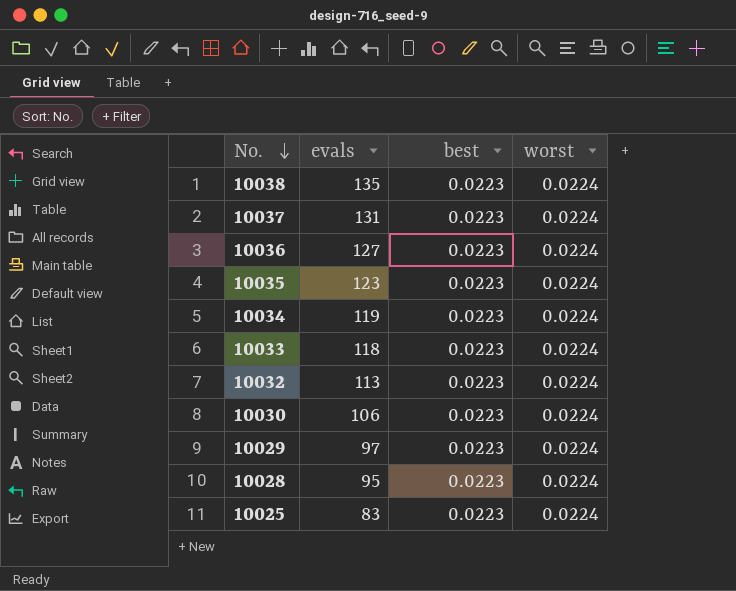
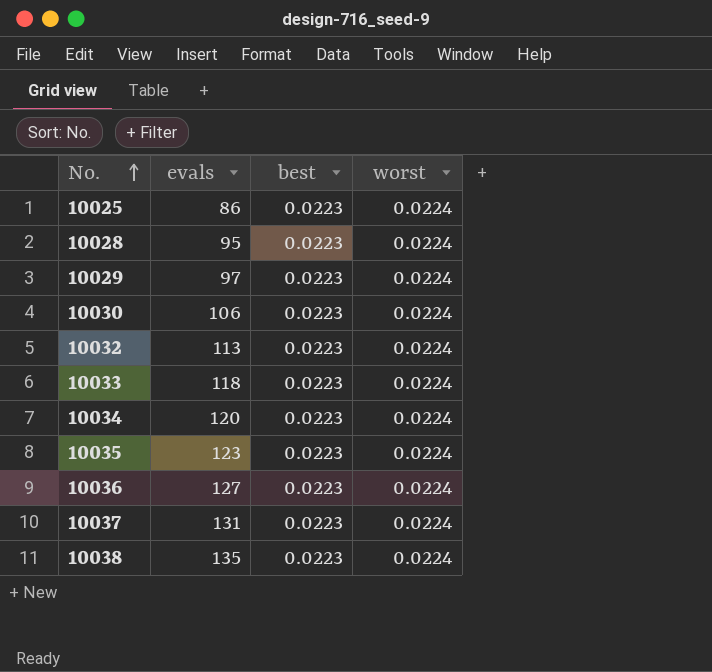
row order: No. descending -> No. ascending
10025 | evals: 83 -> 86
10034 | evals: 119 -> 120

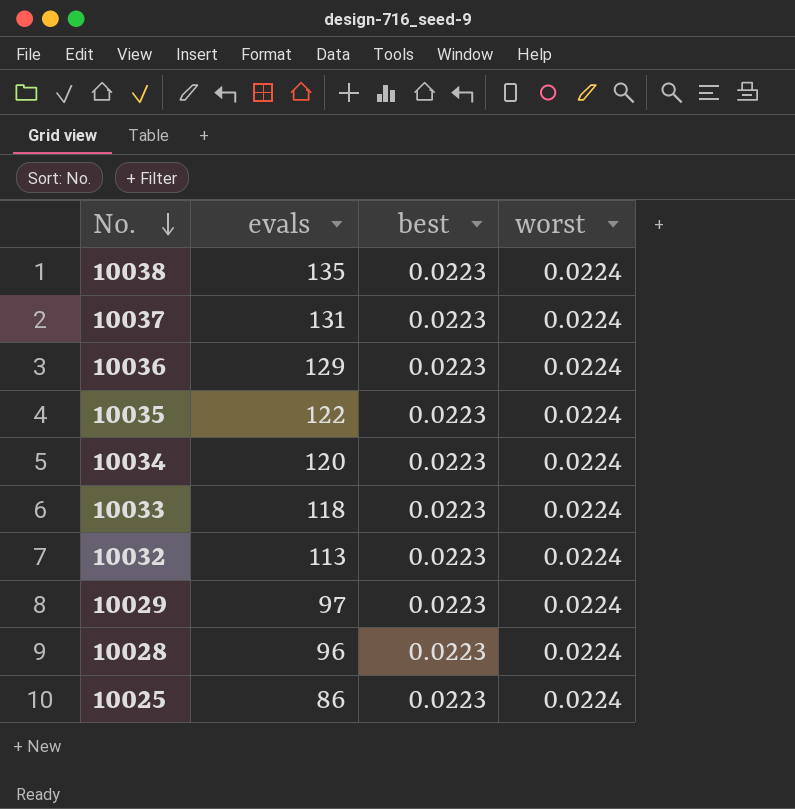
row order: No. ascending -> No. descending
row 10030: 106 | 0.0223 | 0.0224 -> none
10036 | evals: 127 -> 129
10035 | evals: 123 -> 122
10028 | evals: 95 -> 96

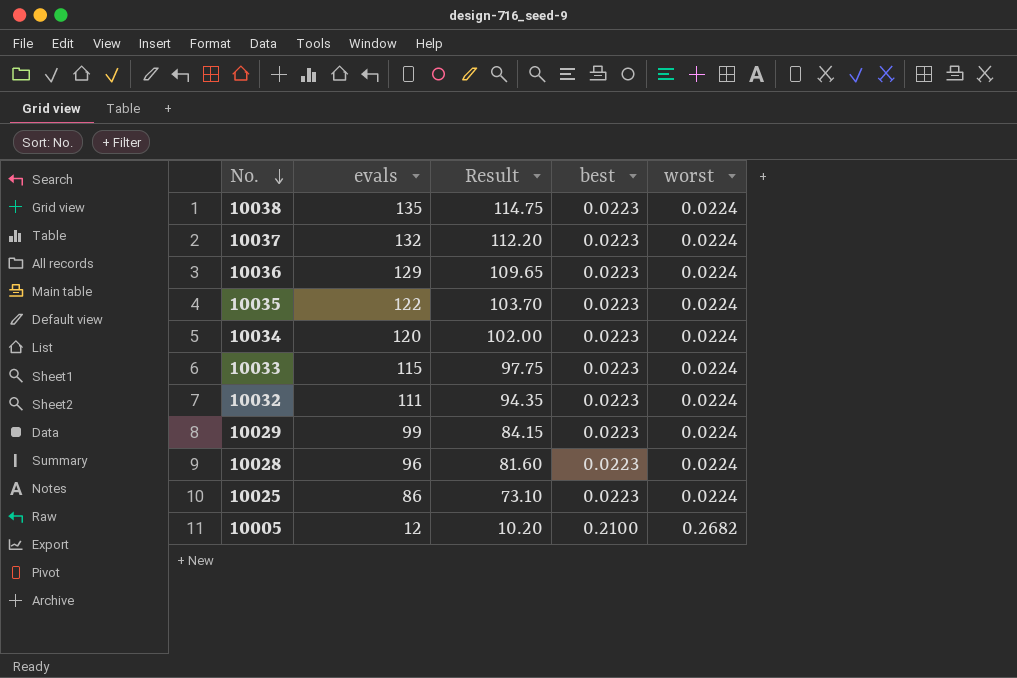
column Result | formula: none -> [evals] * 0.85
10037 | evals: 131 -> 132
10033 | evals: 118 -> 115
10032 | evals: 113 -> 111
10029 | evals: 97 -> 99
row 10005: none -> 12 | 10.20 | 0.2100 | 0.2682

